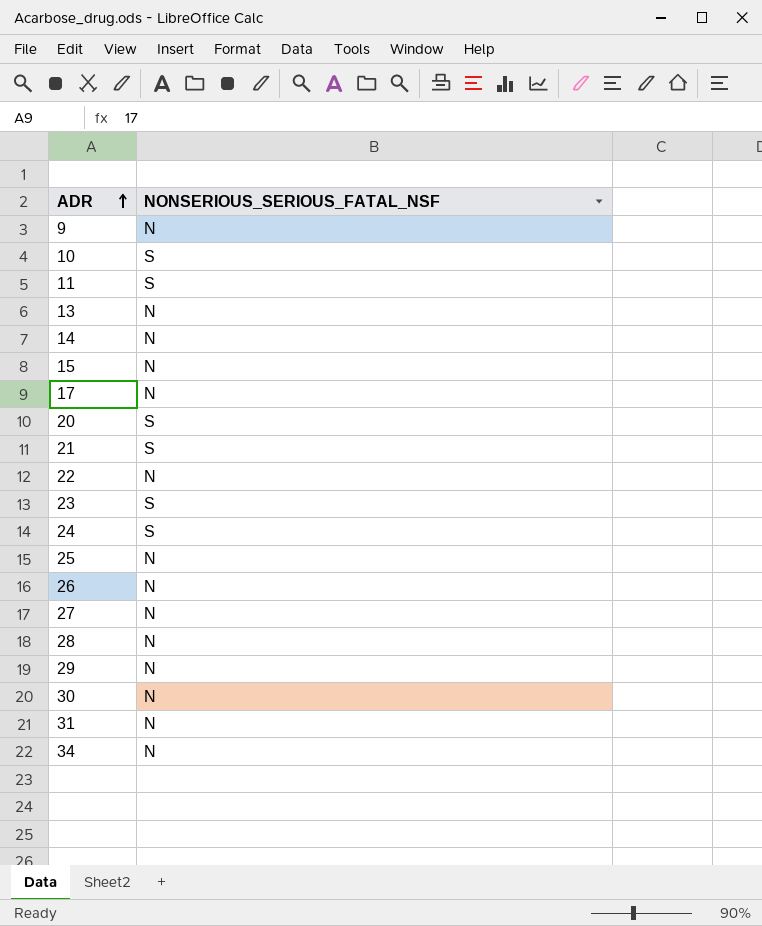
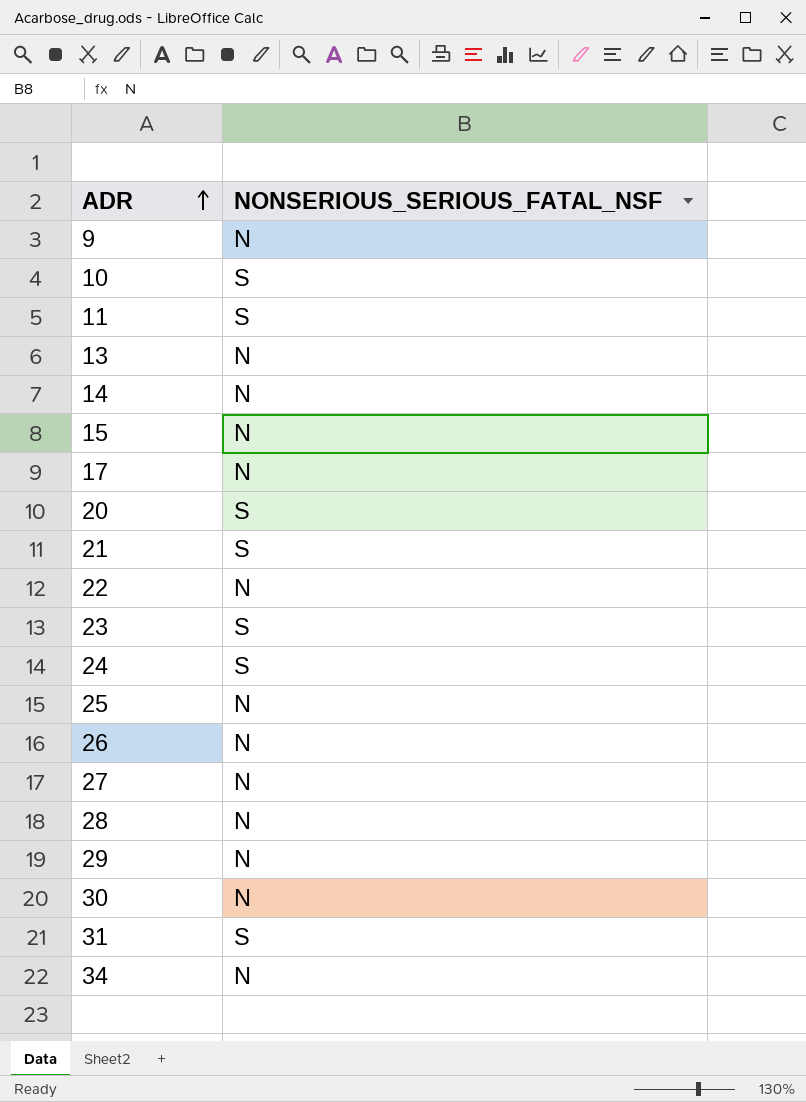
31 | NONSERIOUS_SERIOUS_FATAL_NSF: N -> S

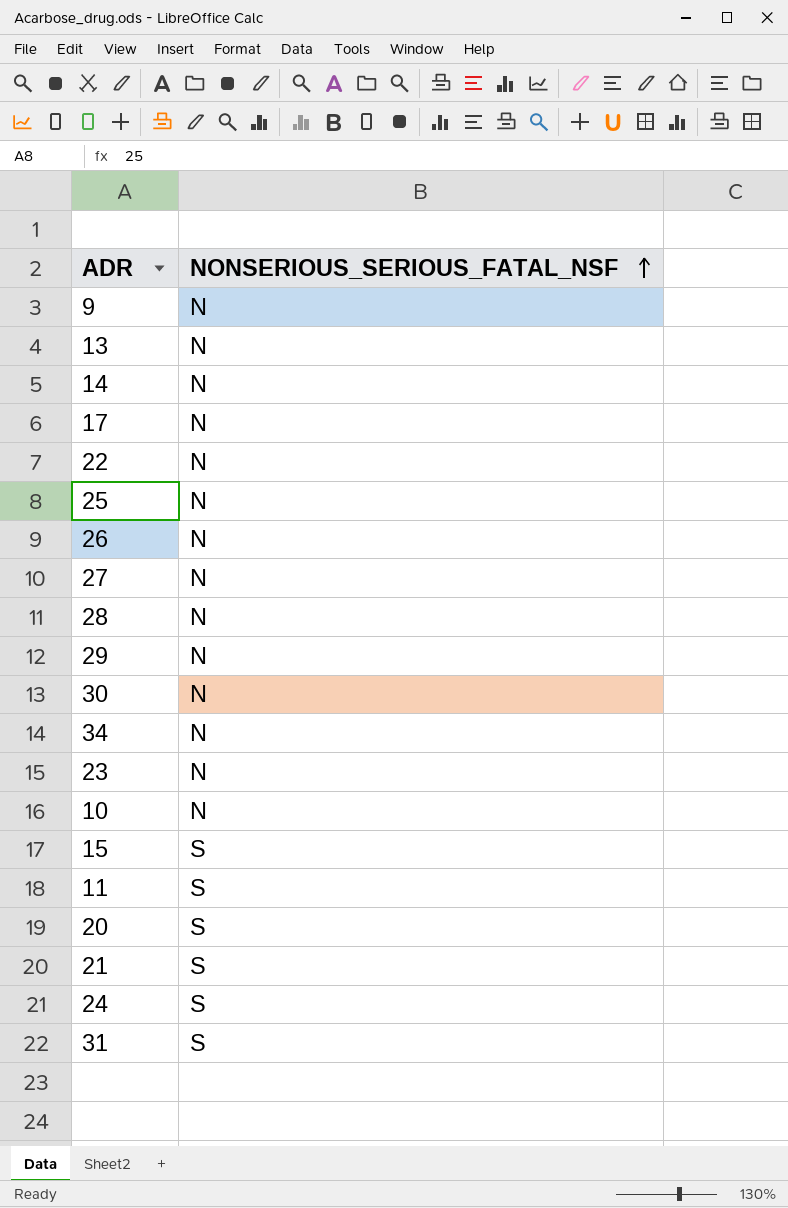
row order: ADR ascending -> NONSERIOUS_SERIOUS_FATAL_NSF ascending
23 | NONSERIOUS_SERIOUS_FATAL_NSF: S -> N
10 | NONSERIOUS_SERIOUS_FATAL_NSF: S -> N
15 | NONSERIOUS_SERIOUS_FATAL_NSF: N -> S

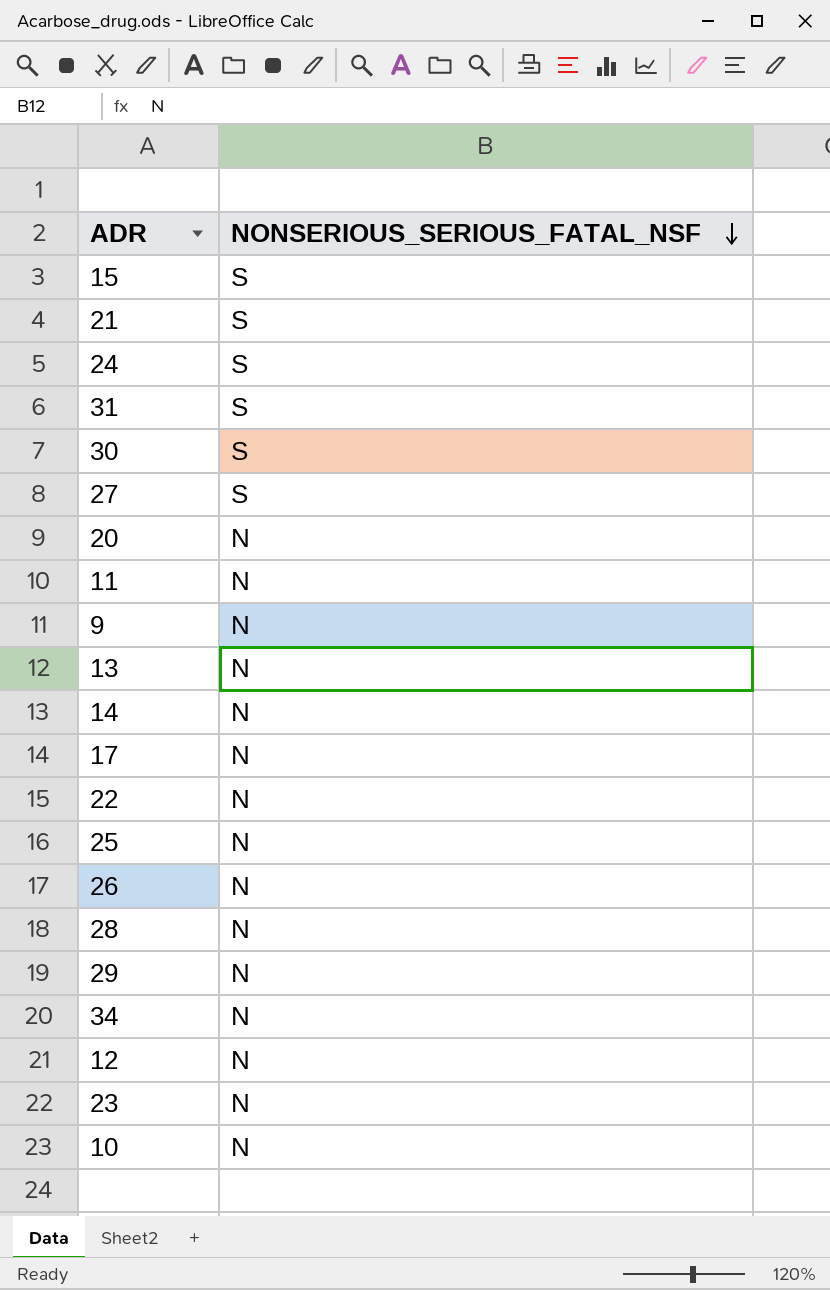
row order: NONSERIOUS_SERIOUS_FATAL_NSF ascending -> NONSERIOUS_SERIOUS_FATAL_NSF descending
30 | NONSERIOUS_SERIOUS_FATAL_NSF: N -> S
27 | NONSERIOUS_SERIOUS_FATAL_NSF: N -> S
20 | NONSERIOUS_SERIOUS_FATAL_NSF: S -> N
11 | NONSERIOUS_SERIOUS_FATAL_NSF: S -> N
row 12: none -> N

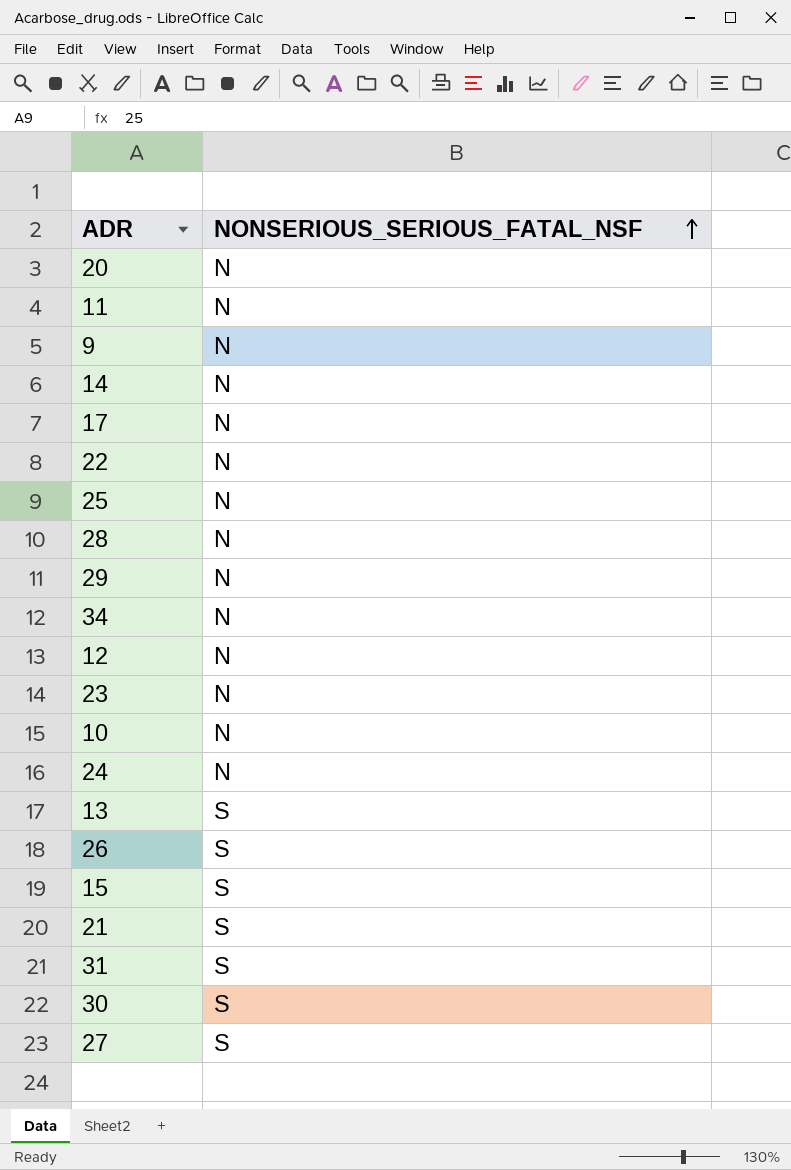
row order: NONSERIOUS_SERIOUS_FATAL_NSF descending -> NONSERIOUS_SERIOUS_FATAL_NSF ascending
24 | NONSERIOUS_SERIOUS_FATAL_NSF: S -> N
13 | NONSERIOUS_SERIOUS_FATAL_NSF: N -> S
26 | NONSERIOUS_SERIOUS_FATAL_NSF: N -> S

